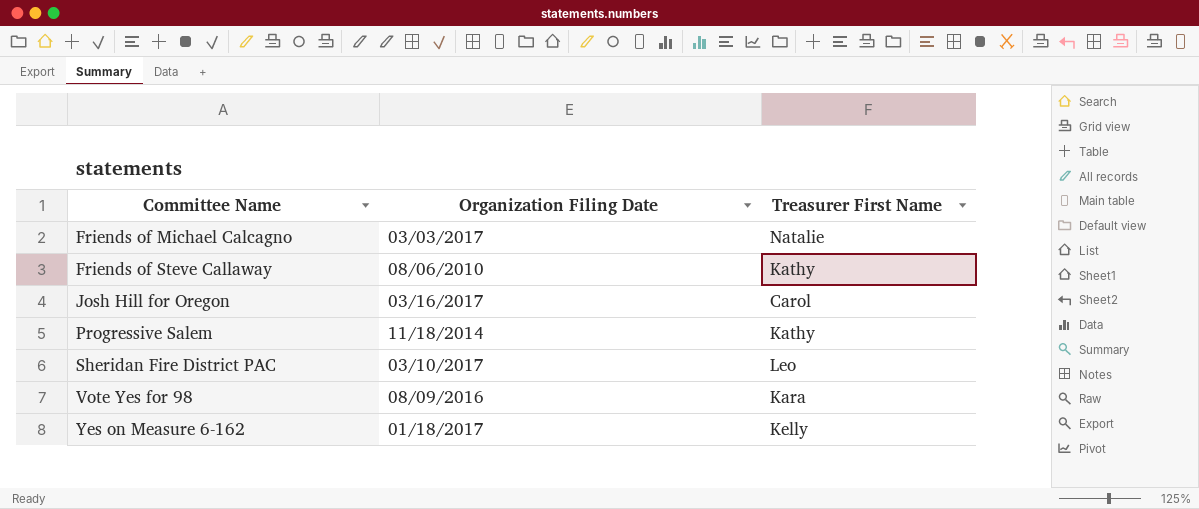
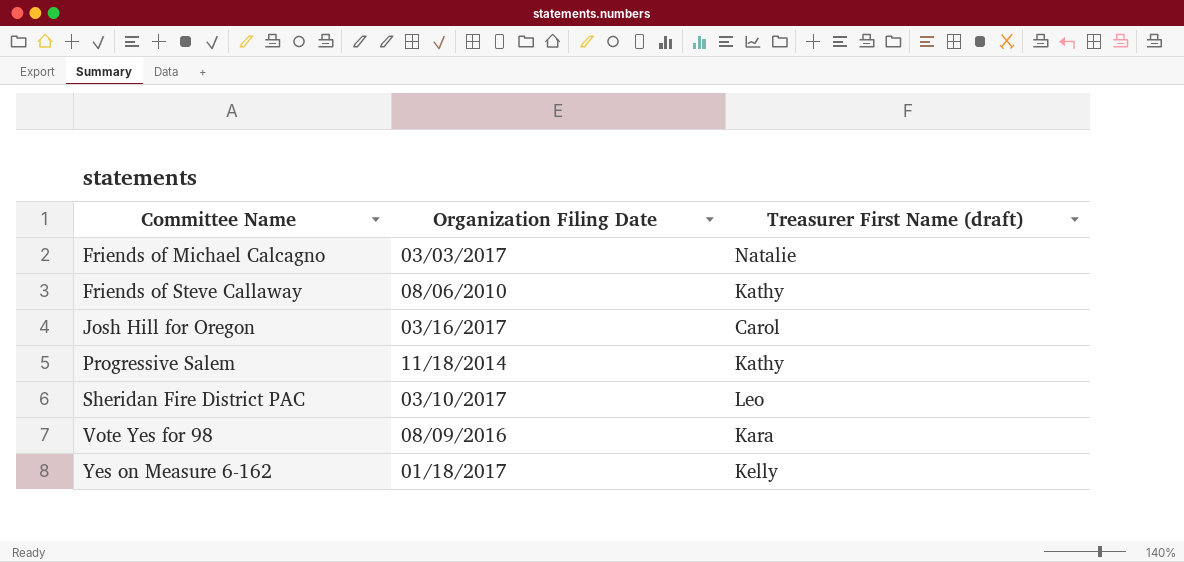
column name: Treasurer First Name -> Treasurer First Name (draft)

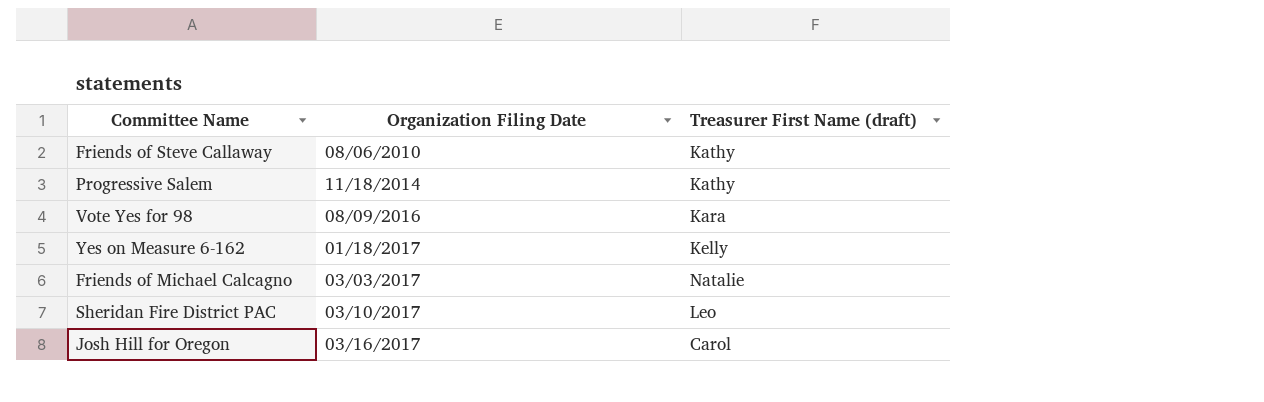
row order: Committee Name ascending -> Organization Filing Date ascending

